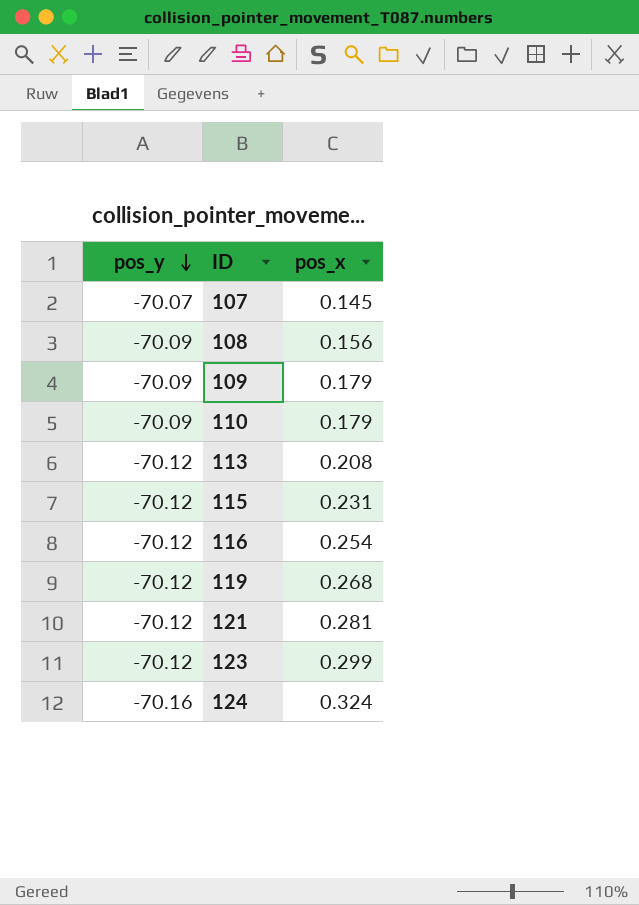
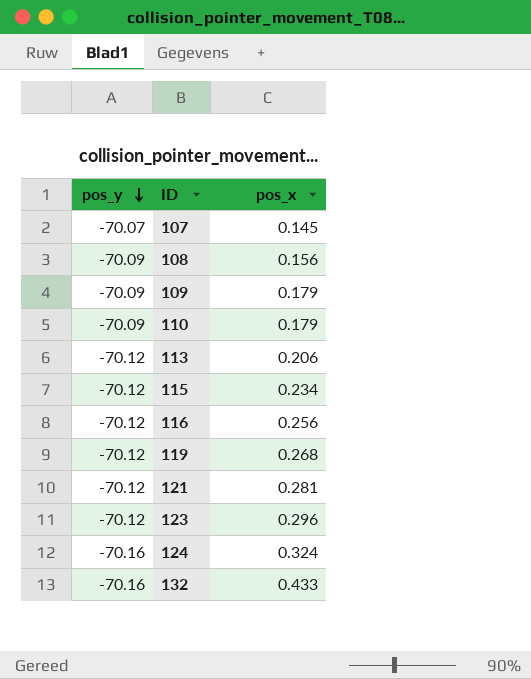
113 | pos_x: 0.208 -> 0.206
115 | pos_x: 0.231 -> 0.234
116 | pos_x: 0.254 -> 0.256
123 | pos_x: 0.299 -> 0.296
row 132: none -> -70.16 | 0.433

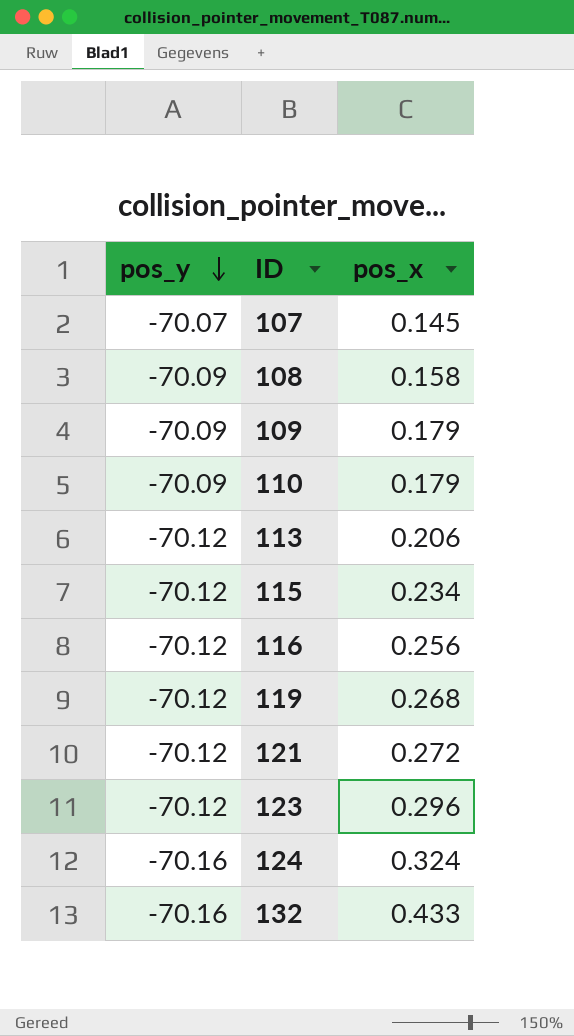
108 | pos_x: 0.156 -> 0.158
121 | pos_x: 0.281 -> 0.272

